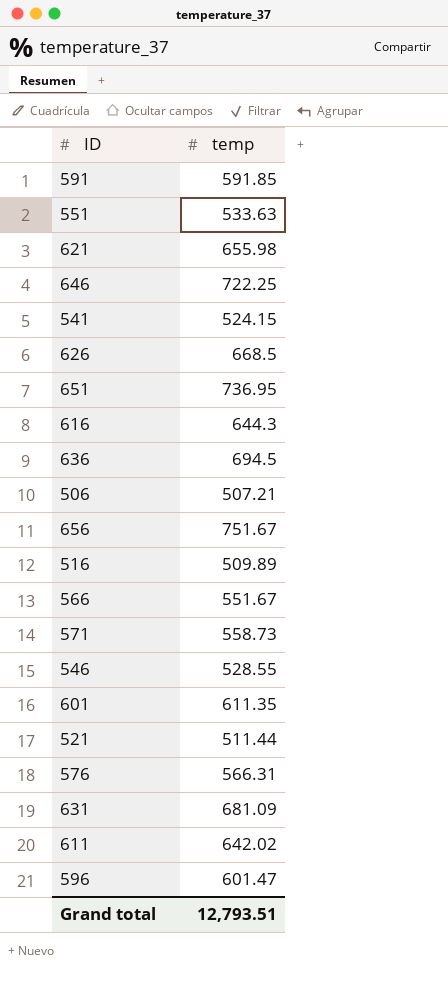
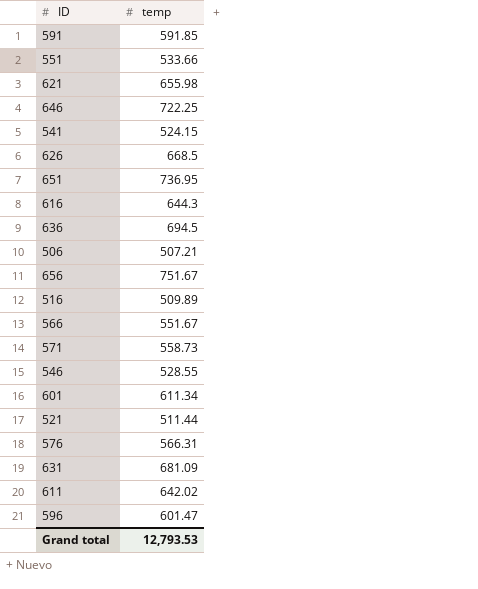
551 | temp: 533.63 -> 533.66
601 | temp: 611.35 -> 611.34
Grand total | temp: 12,793.51 -> 12,793.53

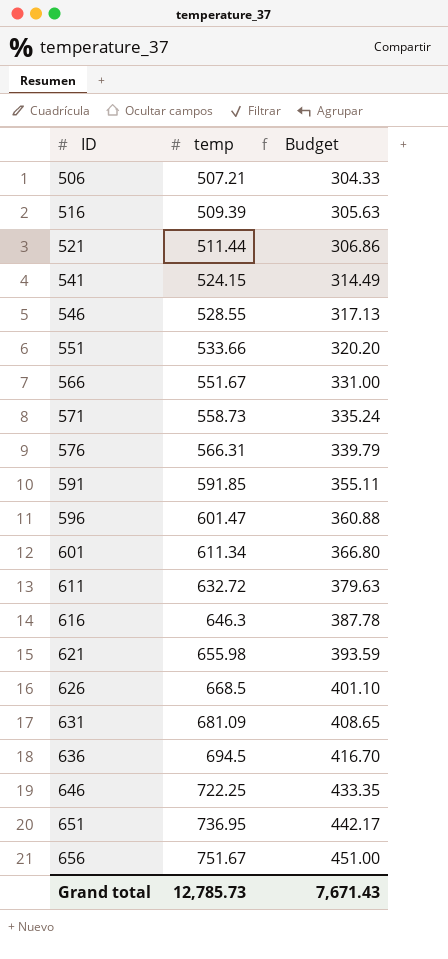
row order: none -> ID ascending
column Budget | formula: none -> [temp] * 0.6
516 | temp: 509.89 -> 509.39
611 | temp: 642.02 -> 632.72
616 | temp: 644.3 -> 646.3
Grand total | temp: 12,793.53 -> 12,785.73

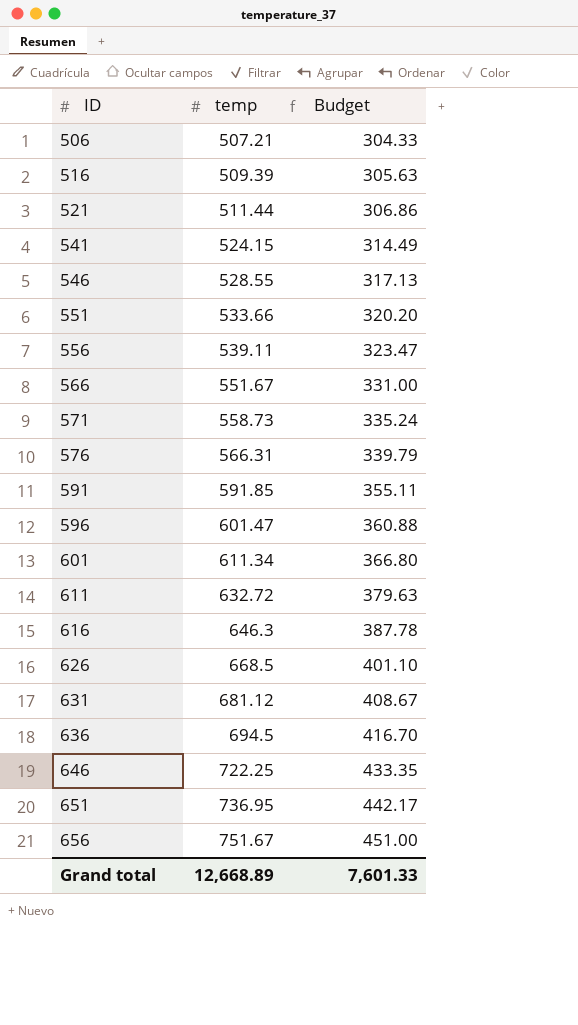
row 621: 655.98 | 393.59 -> none
row 556: none -> 539.11 | 323.47
631 | temp: 681.09 -> 681.12
631 | Budget: 408.65 -> 408.67
Grand total | temp: 12,785.73 -> 12,668.89
Grand total | Budget: 7,671.43 -> 7,601.33

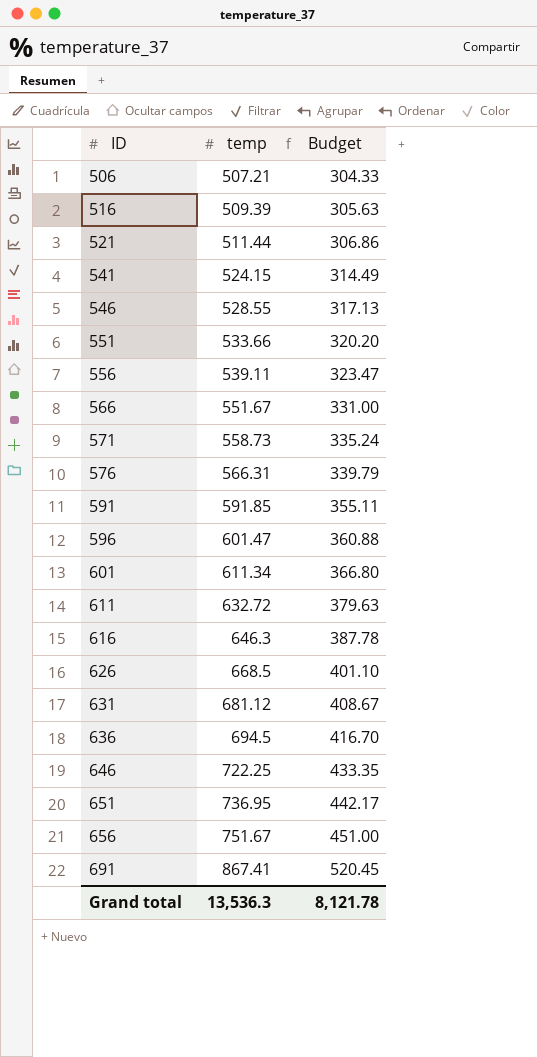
row 691: none -> 867.41 | 520.45
Grand total | temp: 12,668.89 -> 13,536.3
Grand total | Budget: 7,601.33 -> 8,121.78

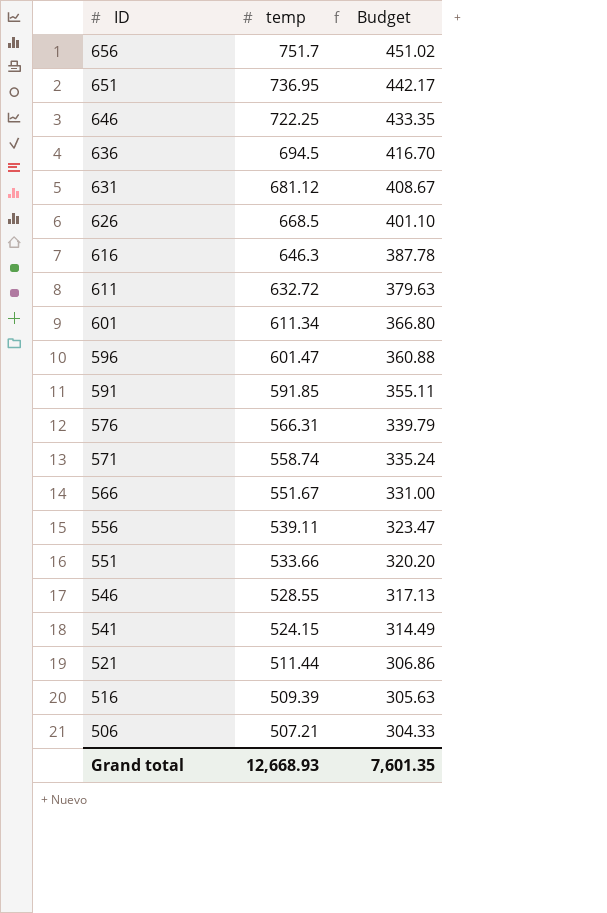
row order: ID ascending -> ID descending
row 691: 867.41 | 520.45 -> none
656 | temp: 751.67 -> 751.7
656 | Budget: 451.00 -> 451.02
571 | temp: 558.73 -> 558.74
Grand total | temp: 13,536.3 -> 12,668.93
Grand total | Budget: 8,121.78 -> 7,601.35

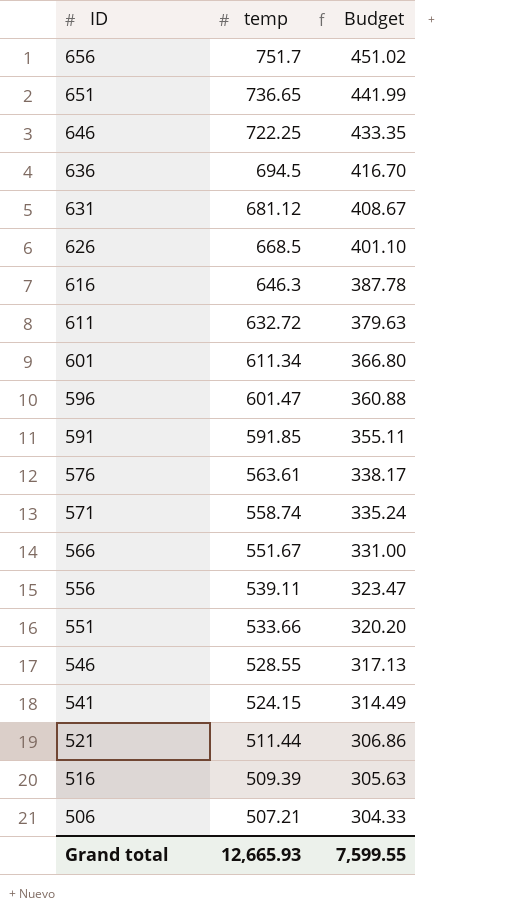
651 | temp: 736.95 -> 736.65
651 | Budget: 442.17 -> 441.99
576 | temp: 566.31 -> 563.61
576 | Budget: 339.79 -> 338.17
Grand total | temp: 12,668.93 -> 12,665.93
Grand total | Budget: 7,601.35 -> 7,599.55

